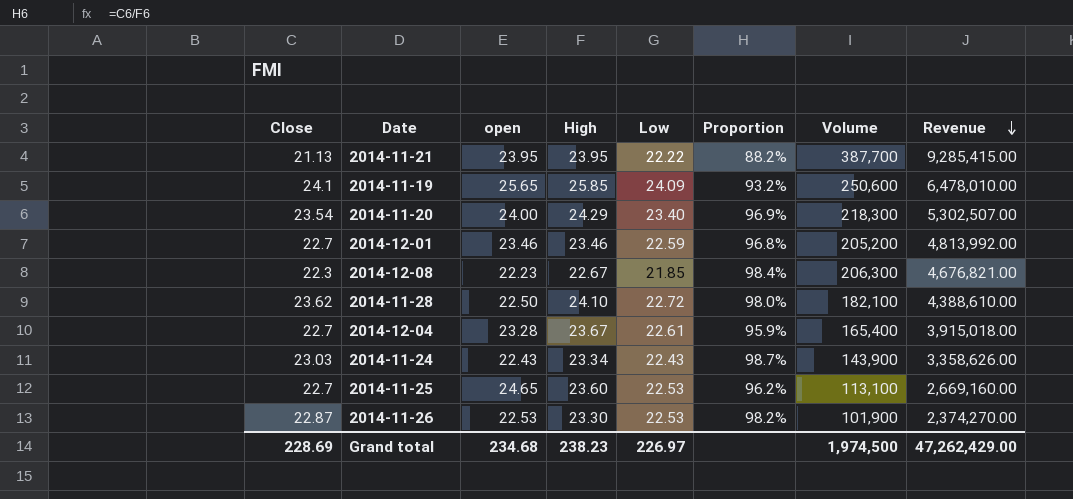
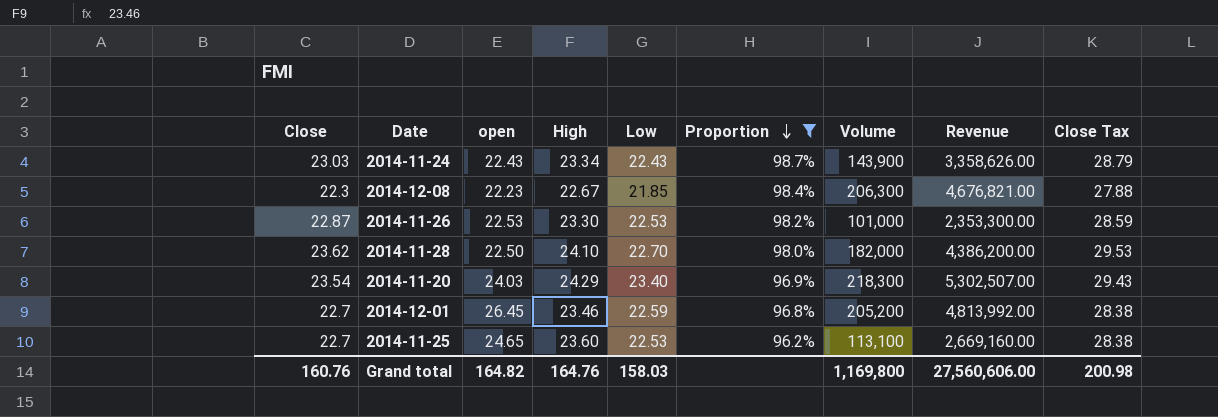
filter: none -> Proportion >= 96.2%
row order: Revenue descending -> Proportion descending
column Close Tax | formula: none -> [Close] * 1.25
2014-11-26 | Volume: 101,900 -> 101,000
2014-11-26 | Revenue: 2,374,270.00 -> 2,353,300.00
2014-11-28 | Low: 22.72 -> 22.70
2014-11-28 | Volume: 182,100 -> 182,000
2014-11-28 | Revenue: 4,388,610.00 -> 4,386,200.00
2014-11-20 | open: 24.00 -> 24.03
2014-12-01 | open: 23.46 -> 26.45
Grand total | Close: 228.69 -> 160.76
Grand total | open: 234.68 -> 164.82
Grand total | High: 238.23 -> 164.76
Grand total | Low: 226.97 -> 158.03
Grand total | Volume: 1,974,500 -> 1,169,800
Grand total | Revenue: 47,262,429.00 -> 27,560,606.00

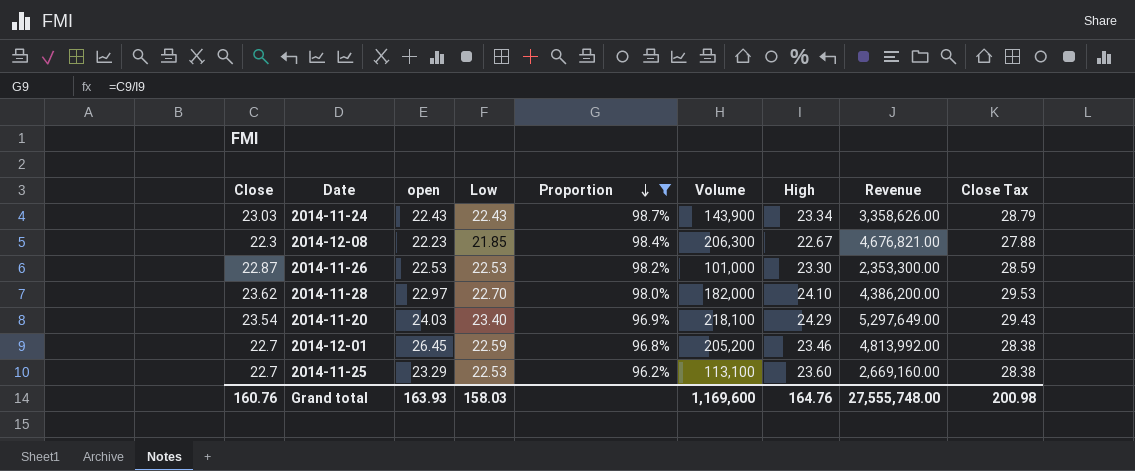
column High | position: 4 -> 7
2014-11-28 | open: 22.50 -> 22.97
2014-11-20 | Volume: 218,300 -> 218,100
2014-11-20 | Revenue: 5,302,507.00 -> 5,297,649.00
2014-11-25 | open: 24.65 -> 23.29
Grand total | open: 164.82 -> 163.93
Grand total | Volume: 1,169,800 -> 1,169,600
Grand total | Revenue: 27,560,606.00 -> 27,555,748.00

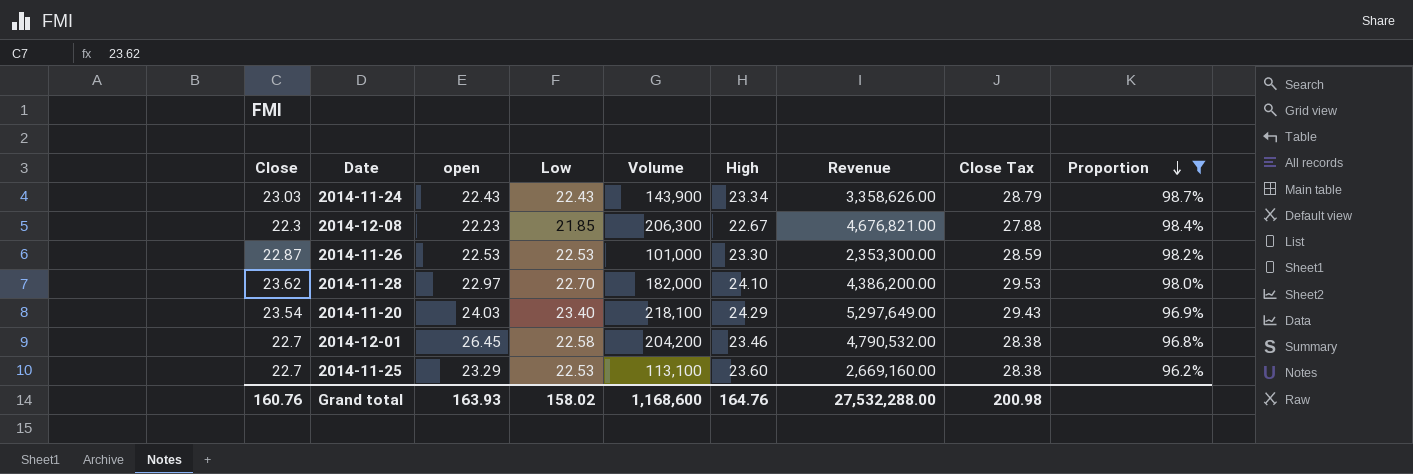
column Proportion | position: 5 -> 9
2014-12-01 | Low: 22.59 -> 22.58
2014-12-01 | Volume: 205,200 -> 204,200
2014-12-01 | Revenue: 4,813,992.00 -> 4,790,532.00
Grand total | Low: 158.03 -> 158.02
Grand total | Volume: 1,169,600 -> 1,168,600
Grand total | Revenue: 27,555,748.00 -> 27,532,288.00

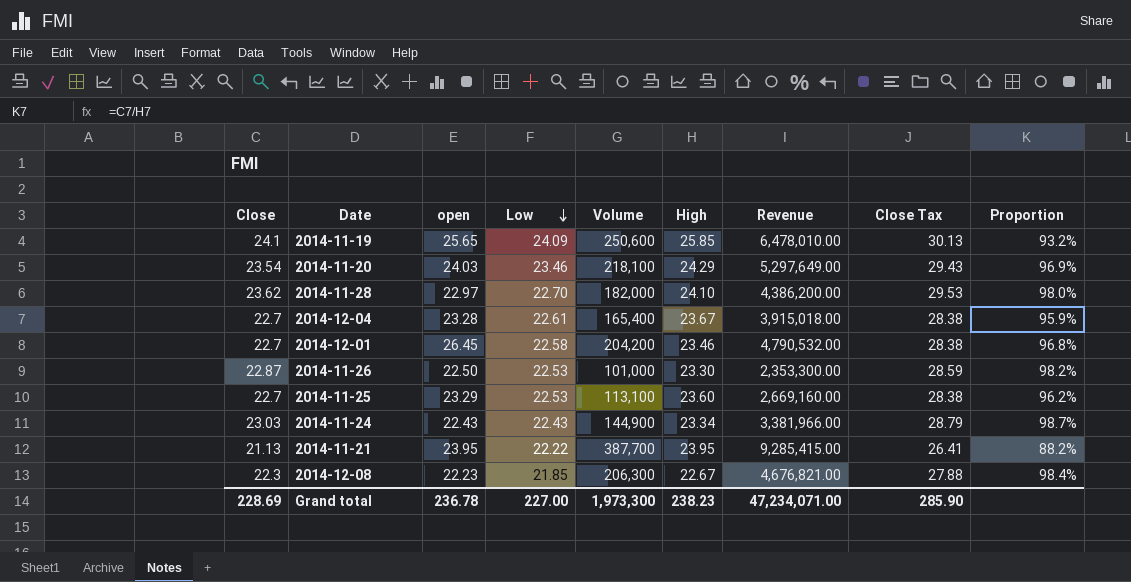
filter: Proportion >= 96.2% -> none
row order: Proportion descending -> Low descending
2014-11-20 | Low: 23.40 -> 23.46
2014-11-26 | open: 22.53 -> 22.50
2014-11-24 | Volume: 143,900 -> 144,900
2014-11-24 | Revenue: 3,358,626.00 -> 3,381,966.00
Grand total | Close: 160.76 -> 228.69
Grand total | open: 163.93 -> 236.78
Grand total | Low: 158.02 -> 227.00
Grand total | Volume: 1,168,600 -> 1,973,300
Grand total | High: 164.76 -> 238.23
Grand total | Revenue: 27,532,288.00 -> 47,234,071.00
Grand total | Close Tax: 200.98 -> 285.90

